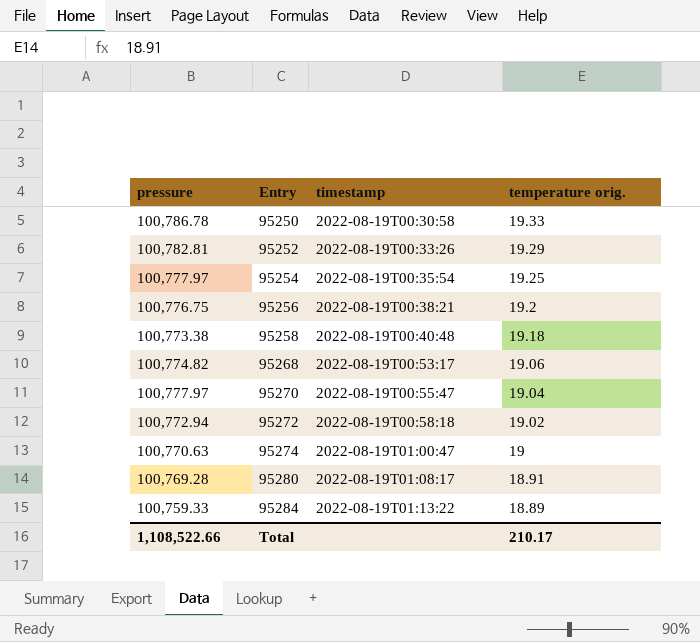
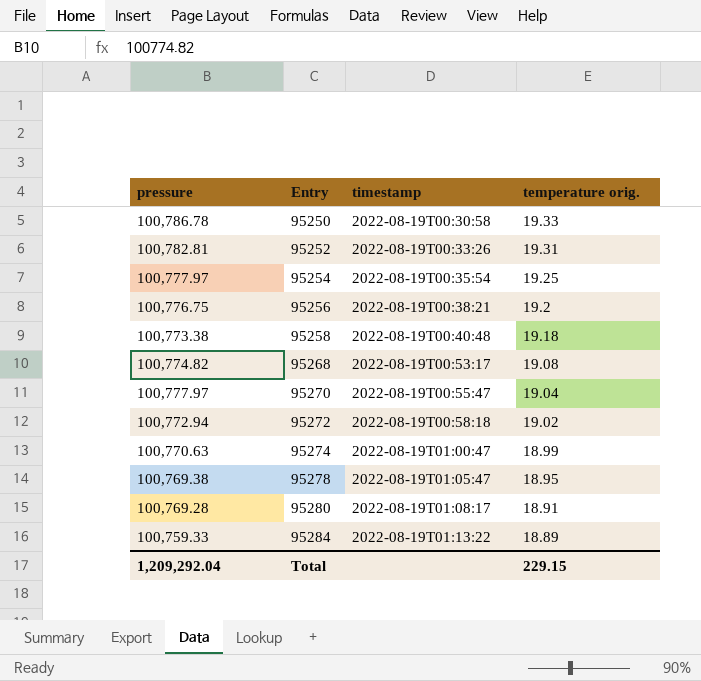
95252 | temperature orig.: 19.29 -> 19.31
95268 | temperature orig.: 19.06 -> 19.08
95274 | temperature orig.: 19 -> 18.99
row 95278: none -> 100,769.38 | 2022-08-19T01:05:47 | 18.95
Total | pressure: 1,108,522.66 -> 1,209,292.04
Total | temperature orig.: 210.17 -> 229.15

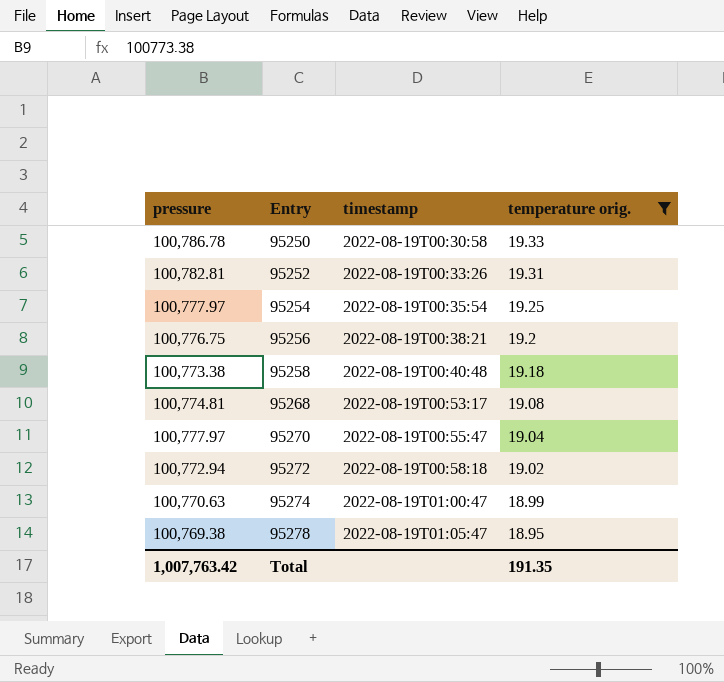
filter: none -> temperature orig. >= 18.95
95268 | pressure: 100,774.82 -> 100,774.81
Total | pressure: 1,209,292.04 -> 1,007,763.42
Total | temperature orig.: 229.15 -> 191.35

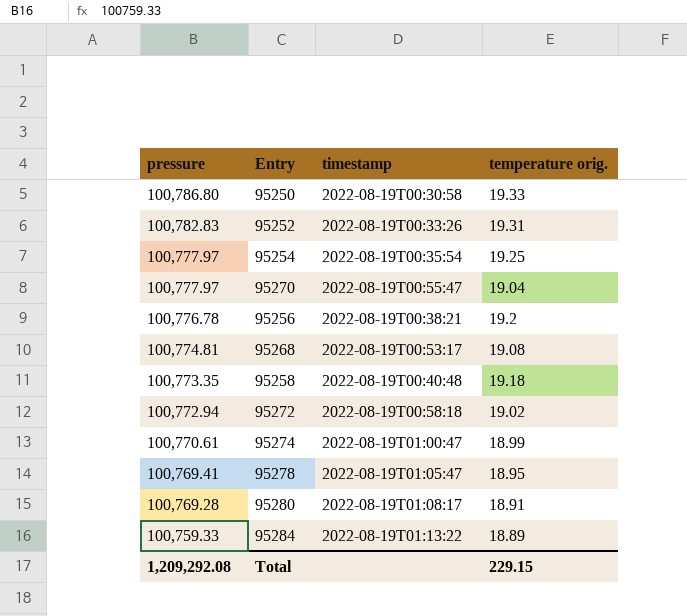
filter: temperature orig. >= 18.95 -> none
row order: Entry ascending -> pressure descending
95250 | pressure: 100,786.78 -> 100,786.80
95252 | pressure: 100,782.81 -> 100,782.83
95256 | pressure: 100,776.75 -> 100,776.78
95258 | pressure: 100,773.38 -> 100,773.35
95274 | pressure: 100,770.63 -> 100,770.61
95278 | pressure: 100,769.38 -> 100,769.41
Total | pressure: 1,007,763.42 -> 1,209,292.08
Total | temperature orig.: 191.35 -> 229.15

